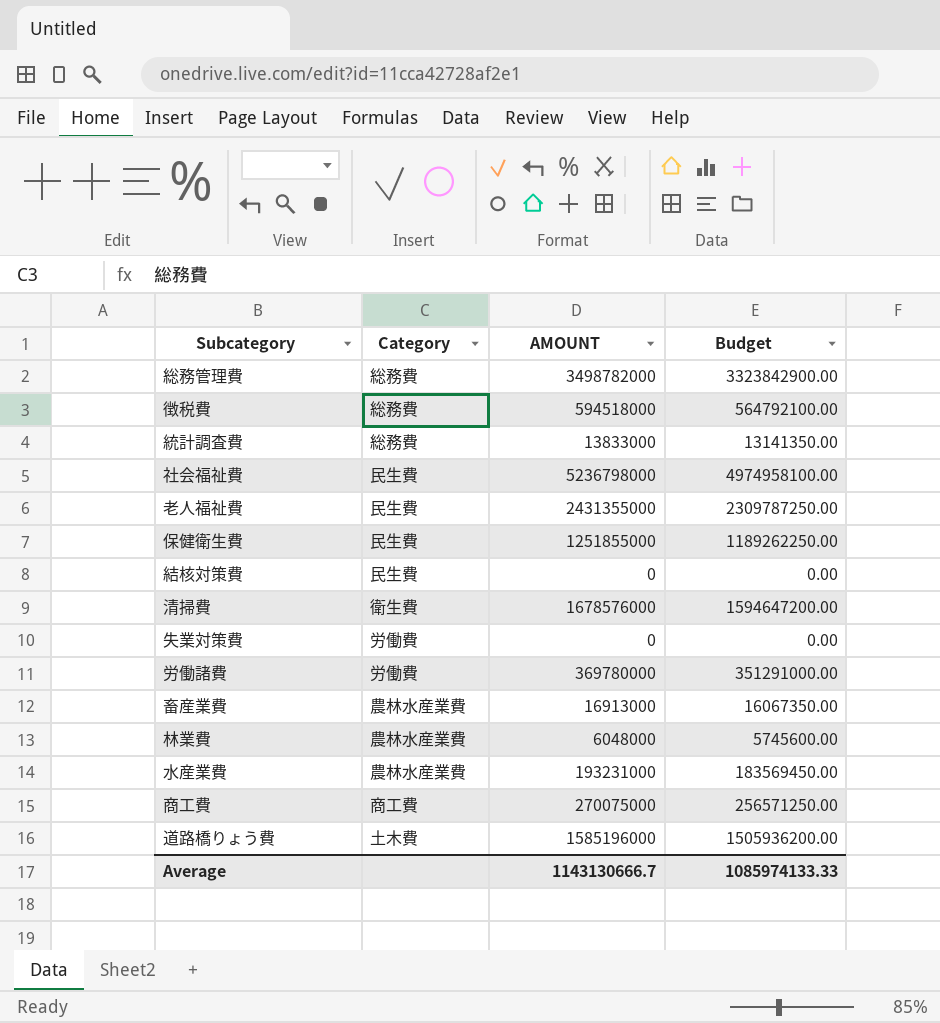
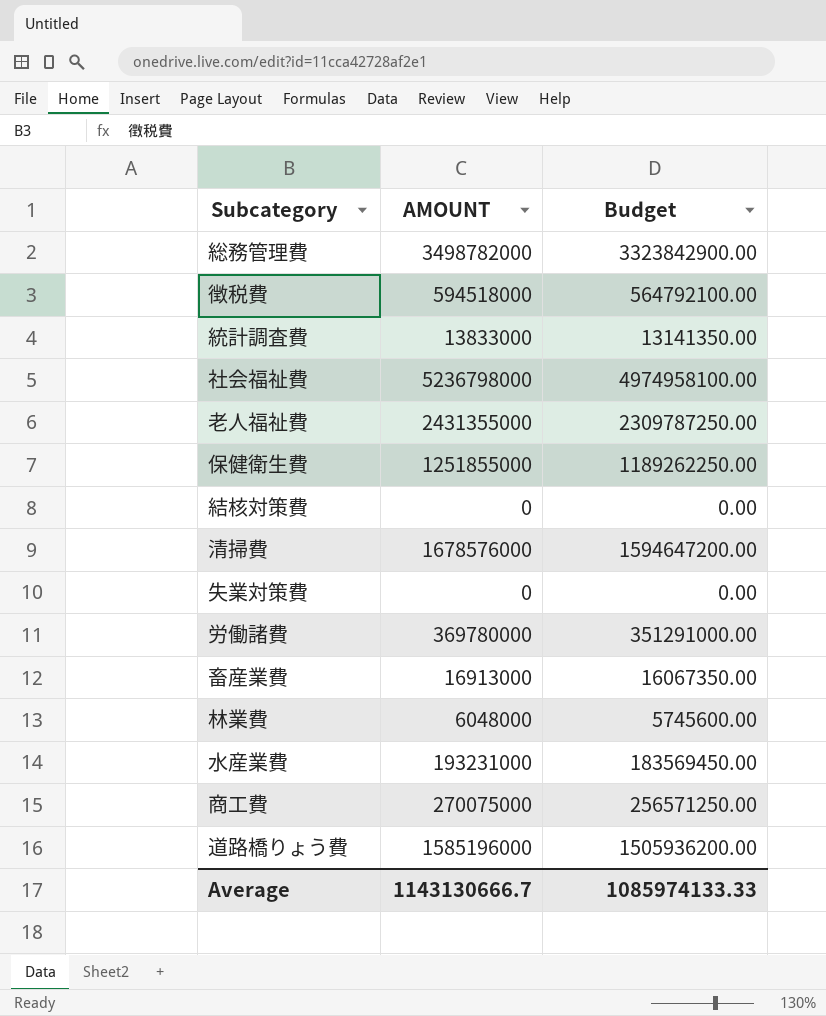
column Category | position: 2 -> none

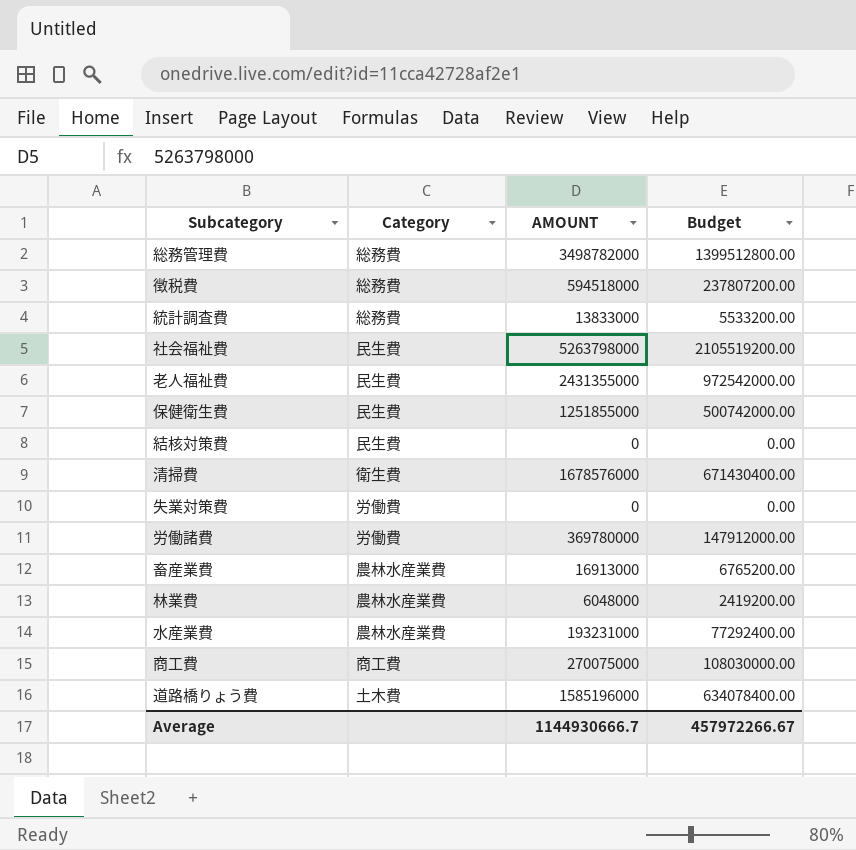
column Category | position: none -> 2
column Budget | formula: [AMOUNT] * 0.95 -> [AMOUNT] * 0.4
社会福祉費 | AMOUNT: 5236798000 -> 5263798000
Average | AMOUNT: 1143130666.7 -> 1144930666.7
Average | Budget: 1085974133.33 -> 457972266.67

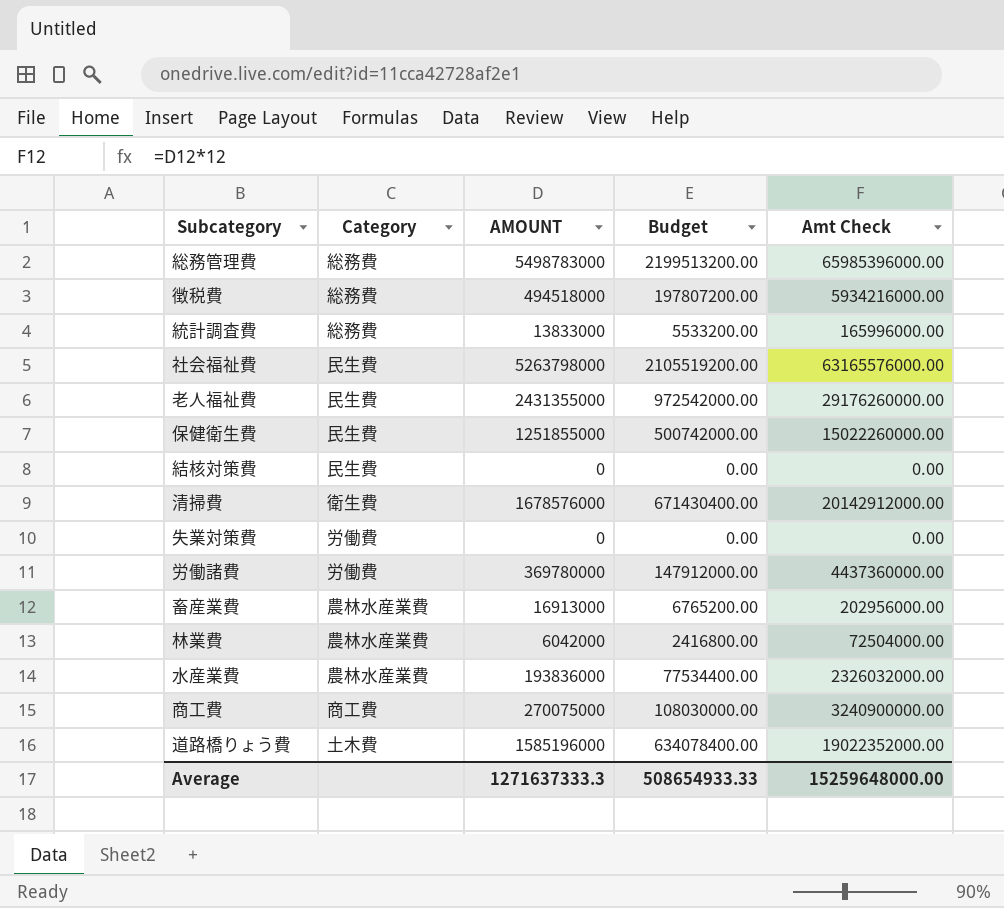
column Amt Check | formula: none -> [AMOUNT] * 12
総務管理費 | AMOUNT: 3498782000 -> 5498783000
総務管理費 | Budget: 1399512800.00 -> 2199513200.00
徴税費 | AMOUNT: 594518000 -> 494518000
徴税費 | Budget: 237807200.00 -> 197807200.00
林業費 | AMOUNT: 6048000 -> 6042000
林業費 | Budget: 2419200.00 -> 2416800.00
水産業費 | AMOUNT: 193231000 -> 193836000
水産業費 | Budget: 77292400.00 -> 77534400.00
Average | AMOUNT: 1144930666.7 -> 1271637333.3
Average | Budget: 457972266.67 -> 508654933.33

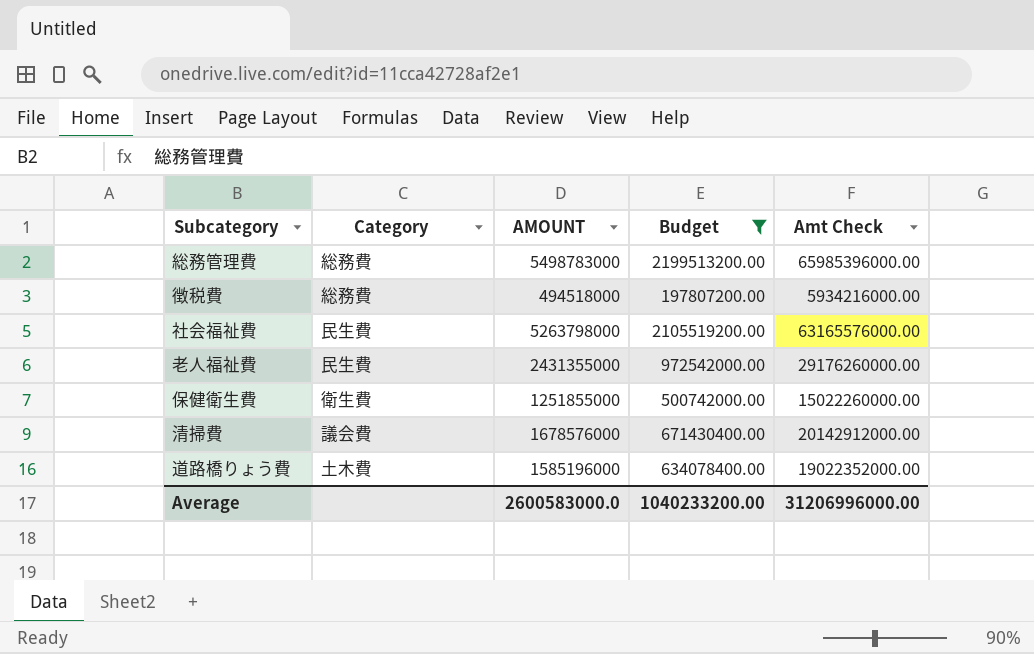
filter: none -> Budget >= 197807200.00
保健衛生費 | Category: 民生費 -> 衛生費
清掃費 | Category: 衛生費 -> 議会費
Average | AMOUNT: 1271637333.3 -> 2600583000.0
Average | Budget: 508654933.33 -> 1040233200.00
Average | Amt Check: 15259648000.00 -> 31206996000.00

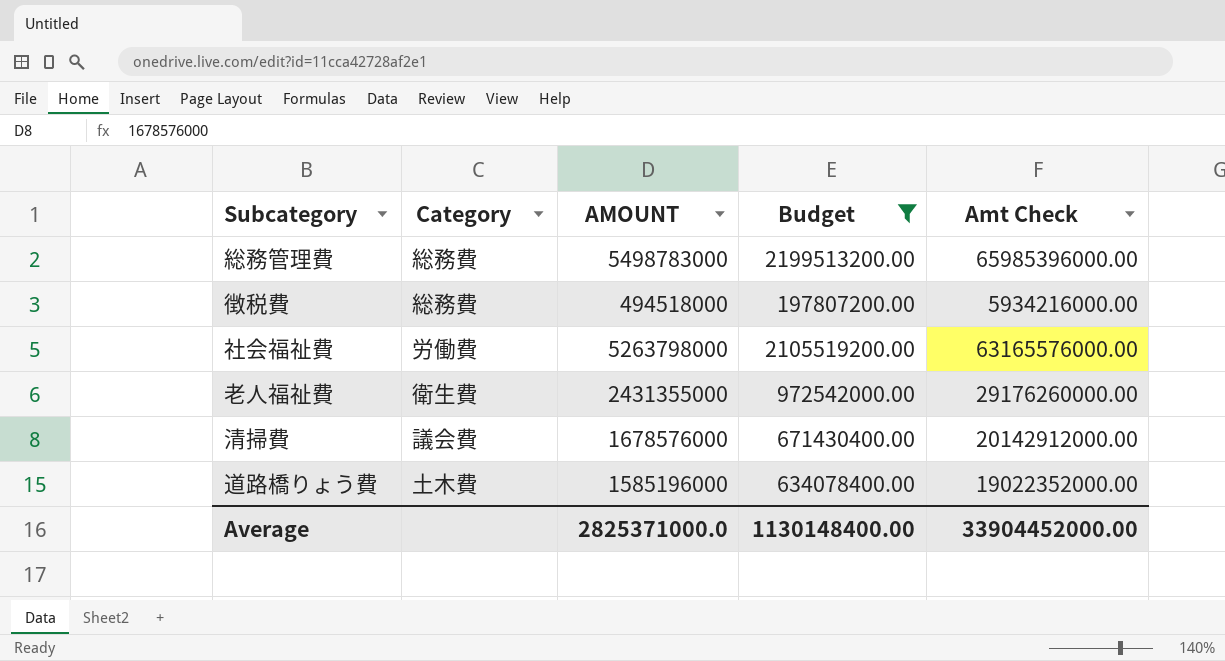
row 保健衛生費: 衛生費 | 1251855000 | 500742000.00 | 15022260000.00 -> none
社会福祉費 | Category: 民生費 -> 労働費
老人福祉費 | Category: 民生費 -> 衛生費
Average | AMOUNT: 2600583000.0 -> 2825371000.0
Average | Budget: 1040233200.00 -> 1130148400.00
Average | Amt Check: 31206996000.00 -> 33904452000.00

